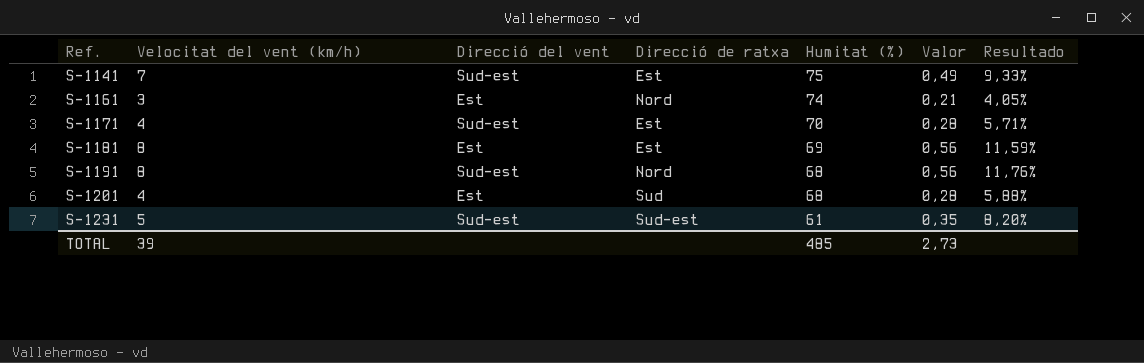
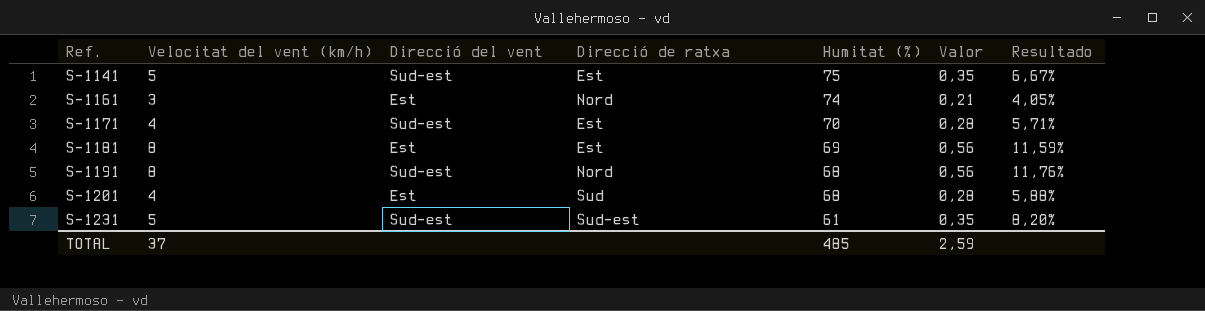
S-1141 | Velocitat del vent (km/h): 7 -> 5
S-1141 | Valor: 0,49 -> 0,35
S-1141 | Resultado: 9,33% -> 6,67%
TOTAL | Velocitat del vent (km/h): 39 -> 37
TOTAL | Valor: 2,73 -> 2,59

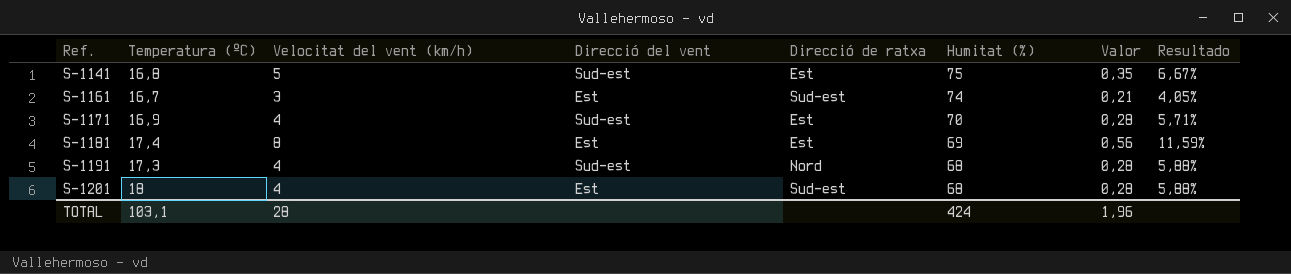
column Temperatura (ºC) | position: none -> 2
row S-1231: 5 | Sud-est | Sud-est | 61 | 0,35 | 8,20% -> none
S-1161 | Direcció de ratxa: Nord -> Sud-est
S-1191 | Velocitat del vent (km/h): 8 -> 4
S-1191 | Valor: 0,56 -> 0,28
S-1191 | Resultado: 11,76% -> 5,88%
S-1201 | Direcció de ratxa: Sud -> Sud-est
TOTAL | Velocitat del vent (km/h): 37 -> 28
TOTAL | Humitat (%): 485 -> 424
TOTAL | Valor: 2,59 -> 1,96

